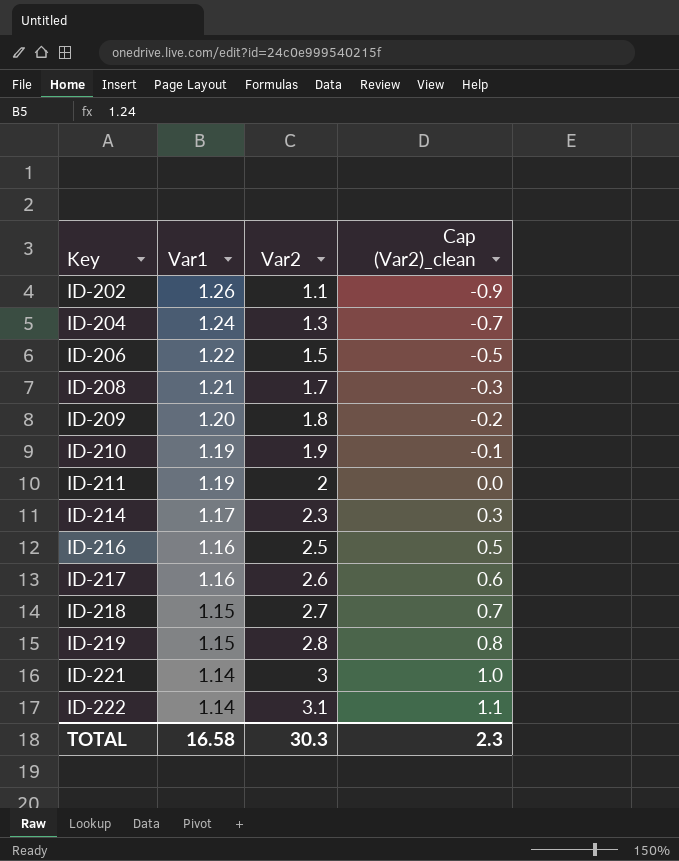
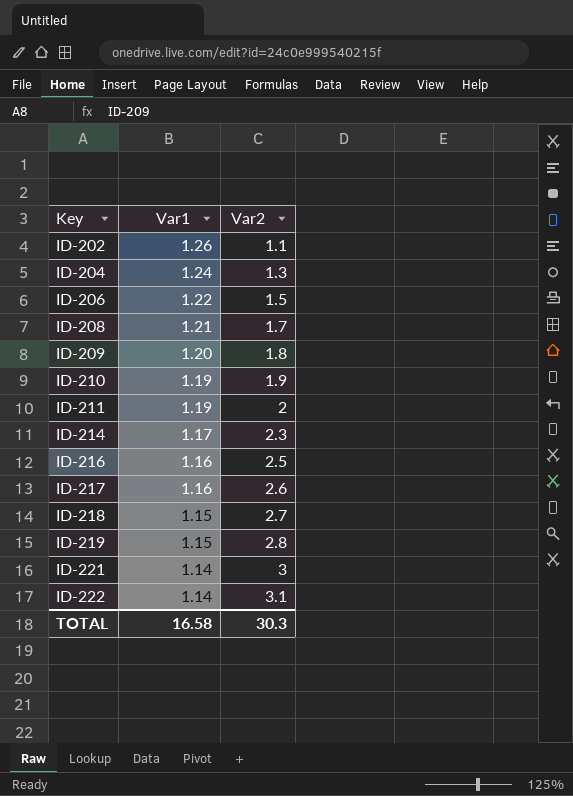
column Cap (Var2)_clean | formula: [Var2] - 2 -> none

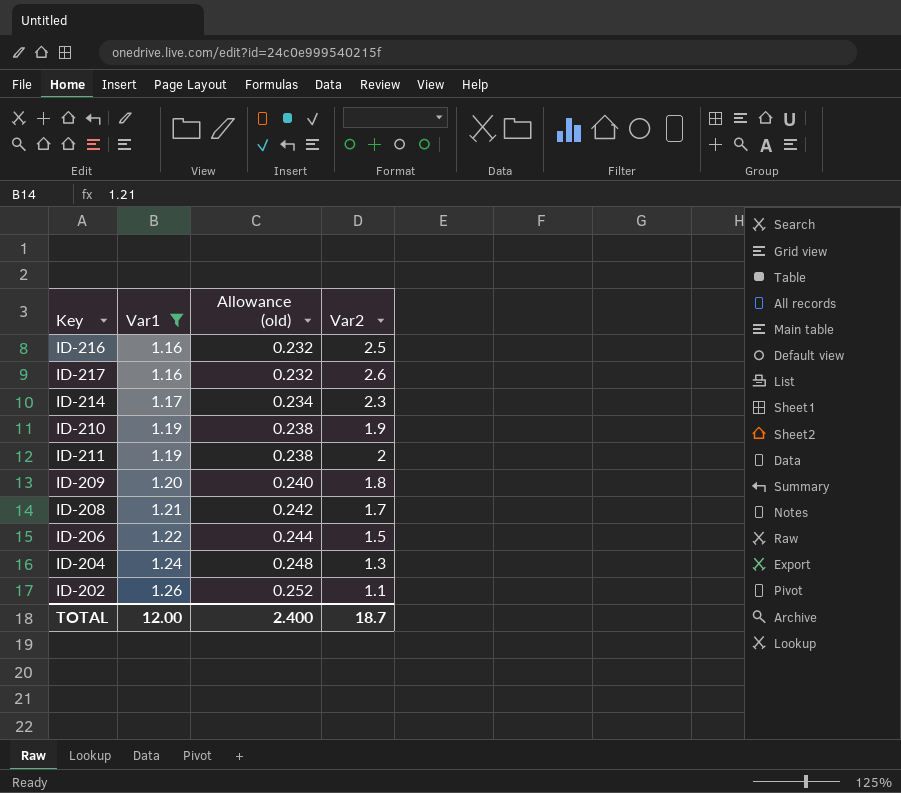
filter: none -> Var1 >= 1.16
row order: Key ascending -> Var1 ascending
column Allowance (old) | formula: none -> [Var1] * 0.2
TOTAL | Var1: 16.58 -> 12.00
TOTAL | Var2: 30.3 -> 18.7

